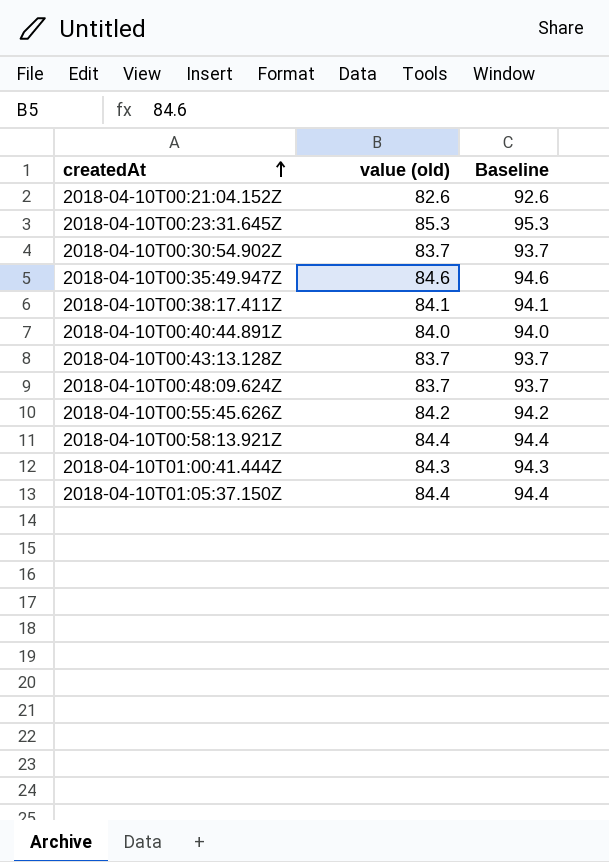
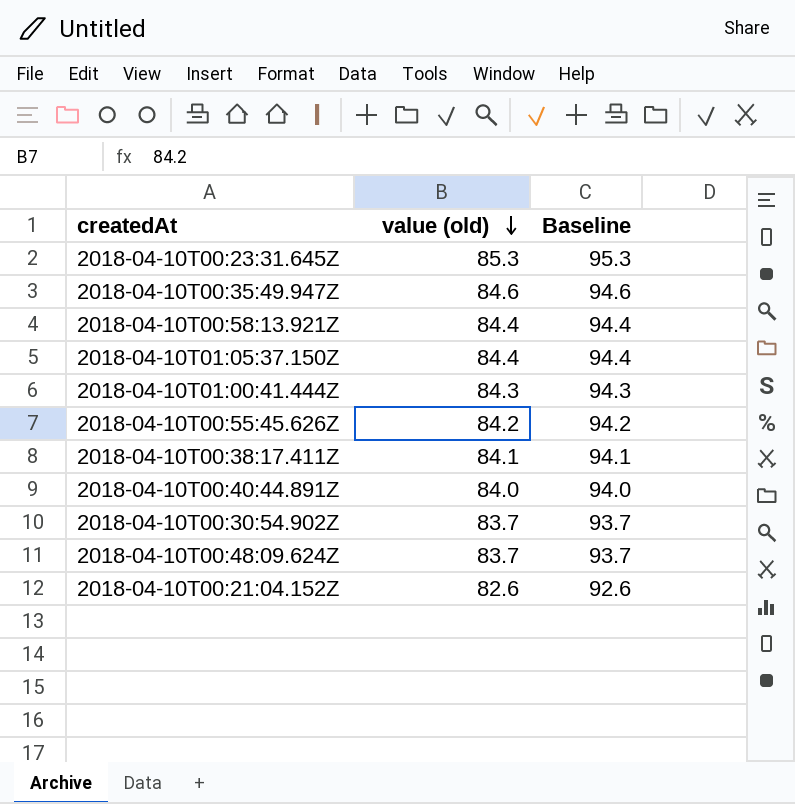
row order: createdAt ascending -> value (old) descending
row 2018-04-10T00:43:13.128Z: 83.7 | 93.7 -> none

